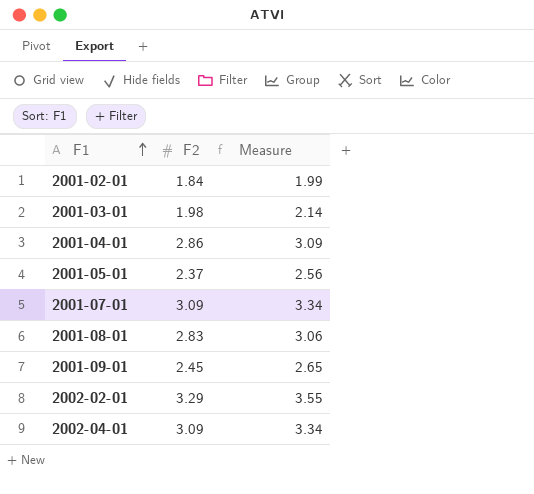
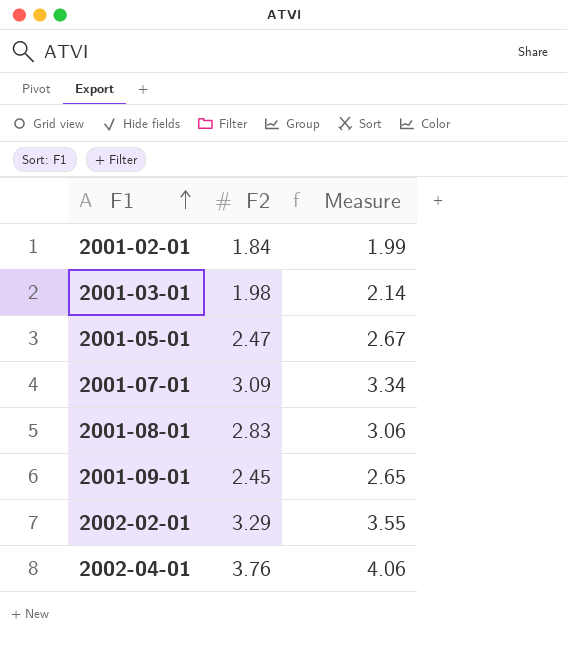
row 2001-04-01: 2.86 | 3.09 -> none
2001-05-01 | F2: 2.37 -> 2.47
2001-05-01 | Measure: 2.56 -> 2.67
2002-04-01 | F2: 3.09 -> 3.76
2002-04-01 | Measure: 3.34 -> 4.06

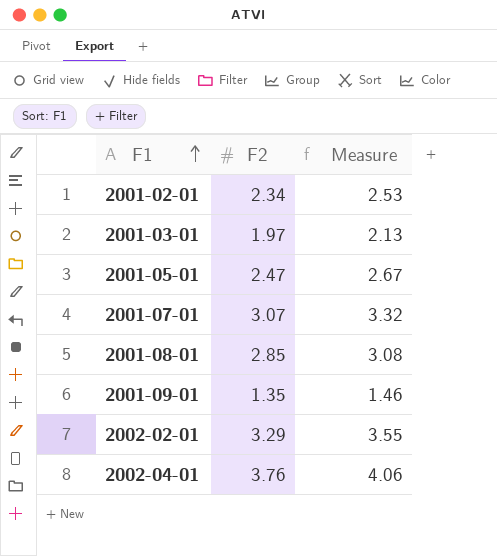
2001-02-01 | F2: 1.84 -> 2.34
2001-02-01 | Measure: 1.99 -> 2.53
2001-03-01 | F2: 1.98 -> 1.97
2001-03-01 | Measure: 2.14 -> 2.13
2001-07-01 | F2: 3.09 -> 3.07
2001-07-01 | Measure: 3.34 -> 3.32
2001-08-01 | F2: 2.83 -> 2.85
2001-08-01 | Measure: 3.06 -> 3.08
2001-09-01 | F2: 2.45 -> 1.35
2001-09-01 | Measure: 2.65 -> 1.46

